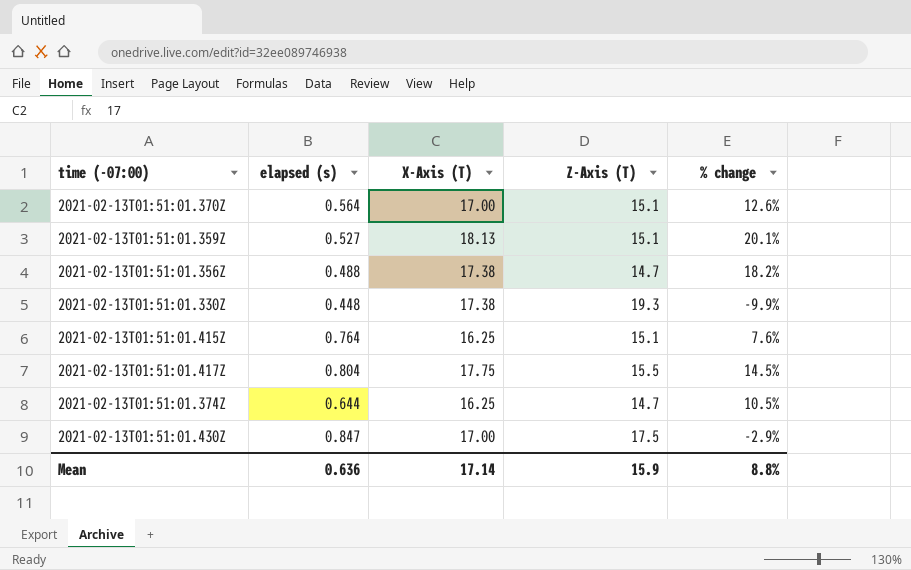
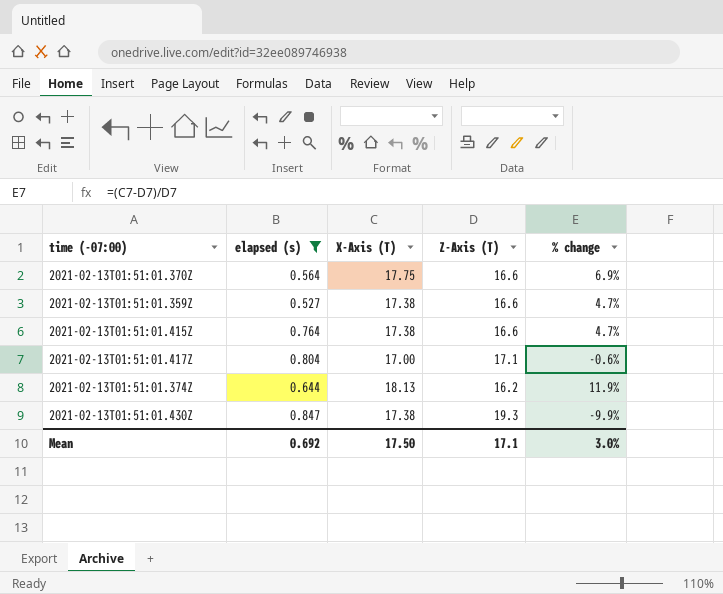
filter: none -> elapsed (s) >= 0.527
2021-02-13T01:51:01.370Z | X-Axis (T): 17.00 -> 17.75
2021-02-13T01:51:01.370Z | Z-Axis (T): 15.1 -> 16.6
2021-02-13T01:51:01.370Z | % change: 12.6% -> 6.9%
2021-02-13T01:51:01.359Z | X-Axis (T): 18.13 -> 17.38
2021-02-13T01:51:01.359Z | Z-Axis (T): 15.1 -> 16.6
2021-02-13T01:51:01.359Z | % change: 20.1% -> 4.7%
2021-02-13T01:51:01.415Z | X-Axis (T): 16.25 -> 17.38
2021-02-13T01:51:01.415Z | Z-Axis (T): 15.1 -> 16.6
2021-02-13T01:51:01.415Z | % change: 7.6% -> 4.7%
2021-02-13T01:51:01.417Z | X-Axis (T): 17.75 -> 17.00
2021-02-13T01:51:01.417Z | Z-Axis (T): 15.5 -> 17.1
2021-02-13T01:51:01.417Z | % change: 14.5% -> -0.6%
2021-02-13T01:51:01.374Z | X-Axis (T): 16.25 -> 18.13
2021-02-13T01:51:01.374Z | Z-Axis (T): 14.7 -> 16.2
2021-02-13T01:51:01.374Z | % change: 10.5% -> 11.9%
2021-02-13T01:51:01.430Z | X-Axis (T): 17.00 -> 17.38
2021-02-13T01:51:01.430Z | Z-Axis (T): 17.5 -> 19.3
2021-02-13T01:51:01.430Z | % change: -2.9% -> -9.9%
Mean | elapsed (s): 0.636 -> 0.692
Mean | X-Axis (T): 17.14 -> 17.50
Mean | Z-Axis (T): 15.9 -> 17.1
Mean | % change: 8.8% -> 3.0%

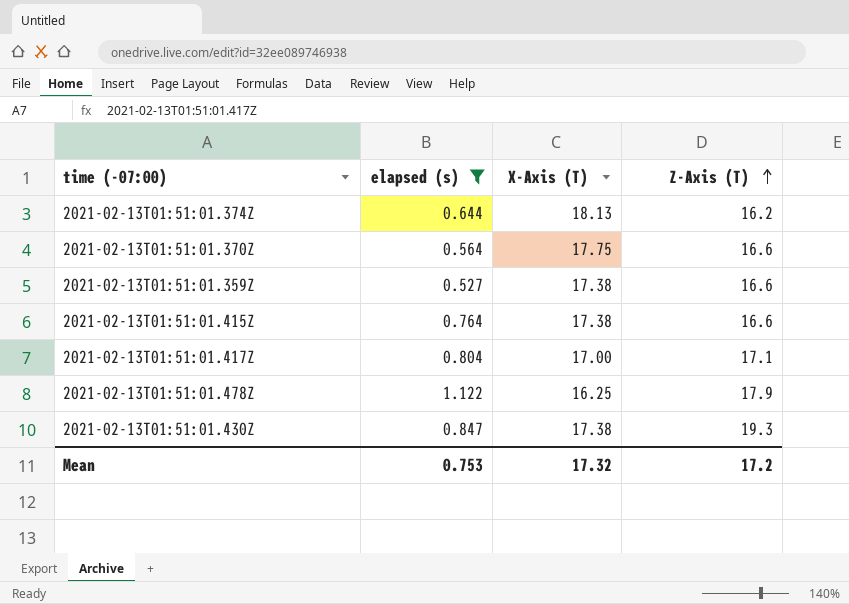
row order: none -> Z-Axis (T) ascending
column % change | formula: ([X-Axis (T)] - [Z-Axis (T)]) / [Z-Axis (T)] -> none
row 2021-02-13T01:51:01.478Z: none -> 1.122 | 16.25 | 17.9
Mean | elapsed (s): 0.692 -> 0.753
Mean | X-Axis (T): 17.50 -> 17.32
Mean | Z-Axis (T): 17.1 -> 17.2

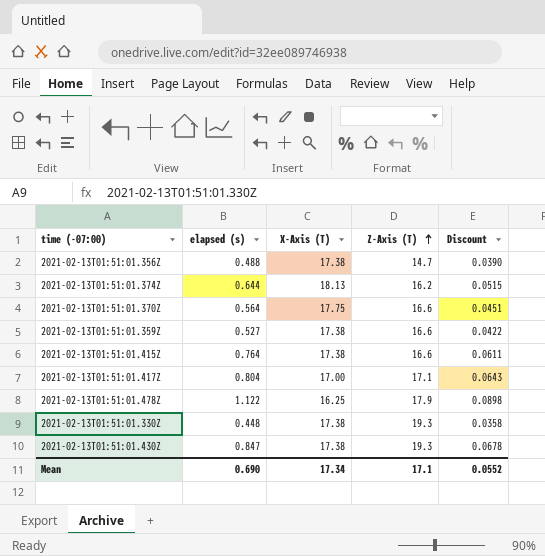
filter: elapsed (s) >= 0.527 -> none
column Discount | formula: none -> [elapsed (s)] * 0.08
Mean | elapsed (s): 0.753 -> 0.690
Mean | X-Axis (T): 17.32 -> 17.34
Mean | Z-Axis (T): 17.2 -> 17.1

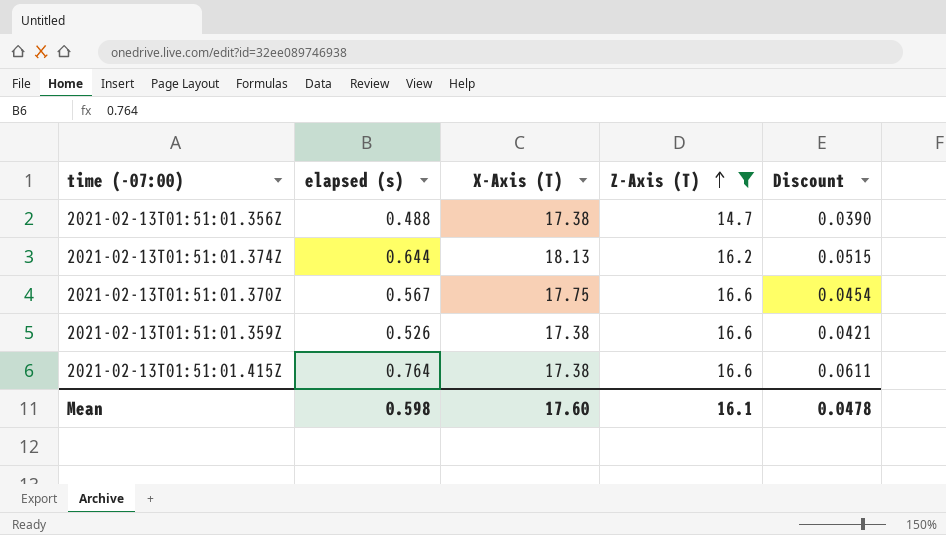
filter: none -> Z-Axis (T) <= 16.6
2021-02-13T01:51:01.370Z | elapsed (s): 0.564 -> 0.567
2021-02-13T01:51:01.370Z | Discount: 0.0451 -> 0.0454
2021-02-13T01:51:01.359Z | elapsed (s): 0.527 -> 0.526
2021-02-13T01:51:01.359Z | Discount: 0.0422 -> 0.0421
Mean | elapsed (s): 0.690 -> 0.598
Mean | X-Axis (T): 17.34 -> 17.60
Mean | Z-Axis (T): 17.1 -> 16.1
Mean | Discount: 0.0552 -> 0.0478

